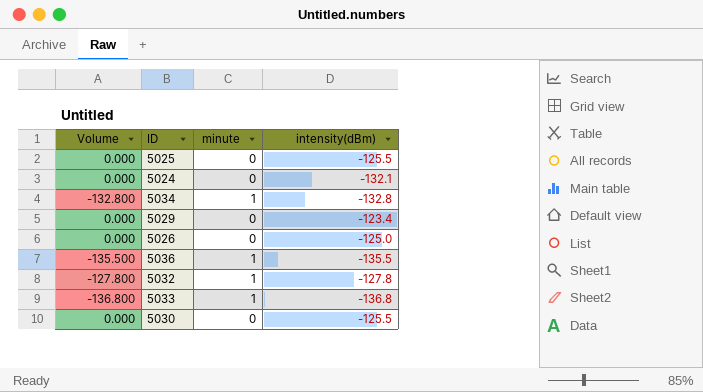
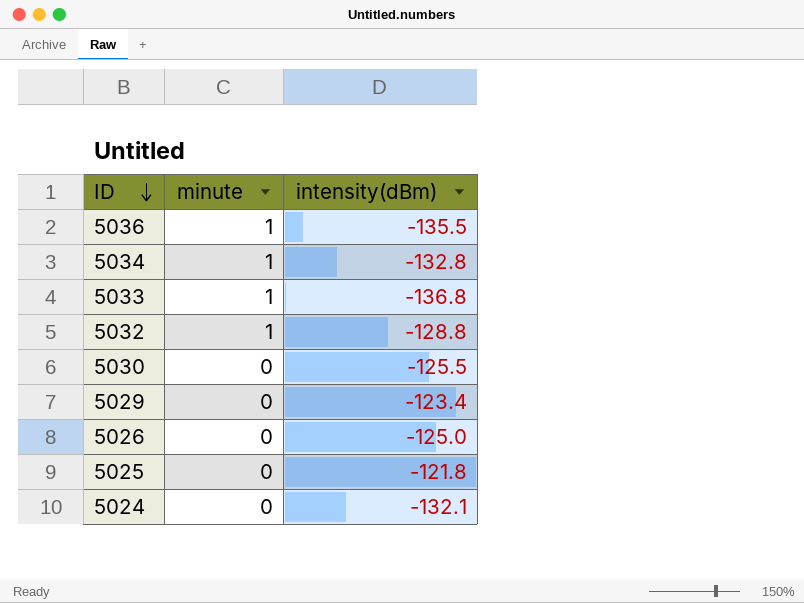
row order: none -> ID descending
column Volume | formula: [minute] * [intensity(dBm)] -> none
5032 | intensity(dBm): -127.8 -> -128.8
5025 | intensity(dBm): -125.5 -> -121.8

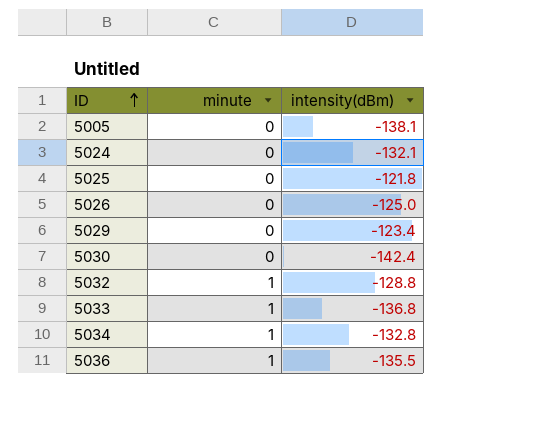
row order: ID descending -> ID ascending
row 5005: none -> 0 | -138.1
5030 | intensity(dBm): -125.5 -> -142.4

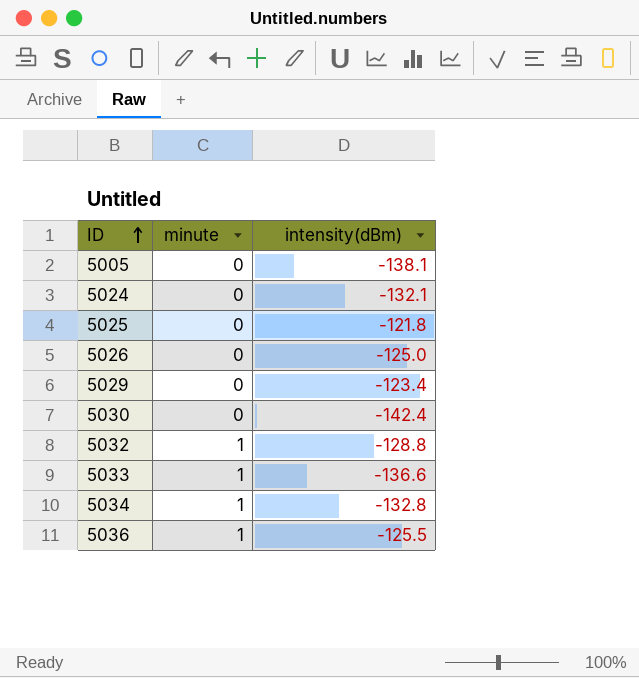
5033 | intensity(dBm): -136.8 -> -136.6
5036 | intensity(dBm): -135.5 -> -125.5

